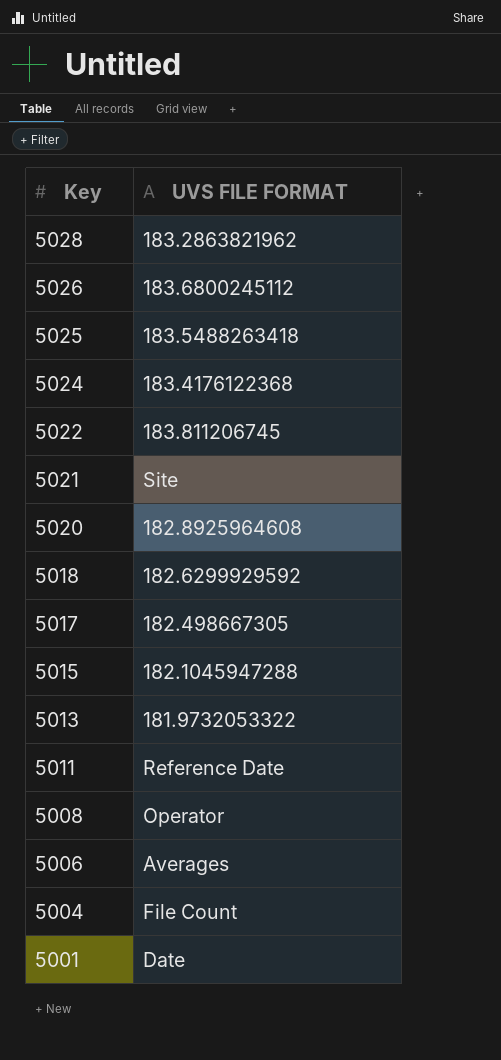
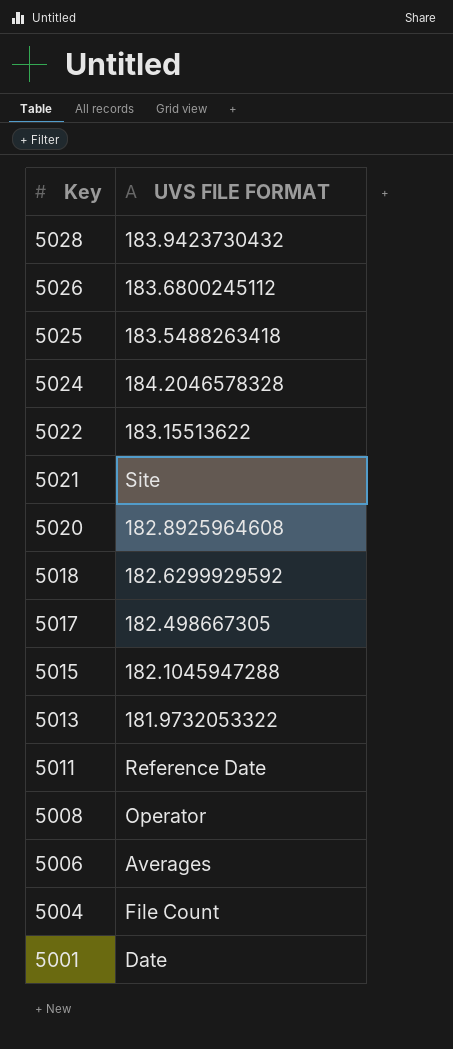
5028 | UVS FILE FORMAT: 183.2863821962 -> 183.9423730432
5024 | UVS FILE FORMAT: 183.4176122368 -> 184.2046578328
5022 | UVS FILE FORMAT: 183.811206745 -> 183.15513622

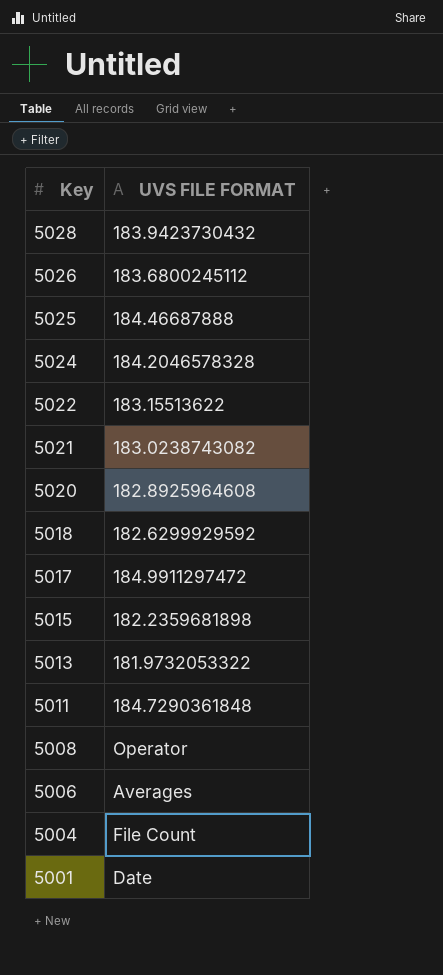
5025 | UVS FILE FORMAT: 183.5488263418 -> 184.46687888
5021 | UVS FILE FORMAT: Site -> 183.0238743082
5017 | UVS FILE FORMAT: 182.498667305 -> 184.9911297472
5015 | UVS FILE FORMAT: 182.1045947288 -> 182.2359681898
5011 | UVS FILE FORMAT: Reference Date -> 184.7290361848

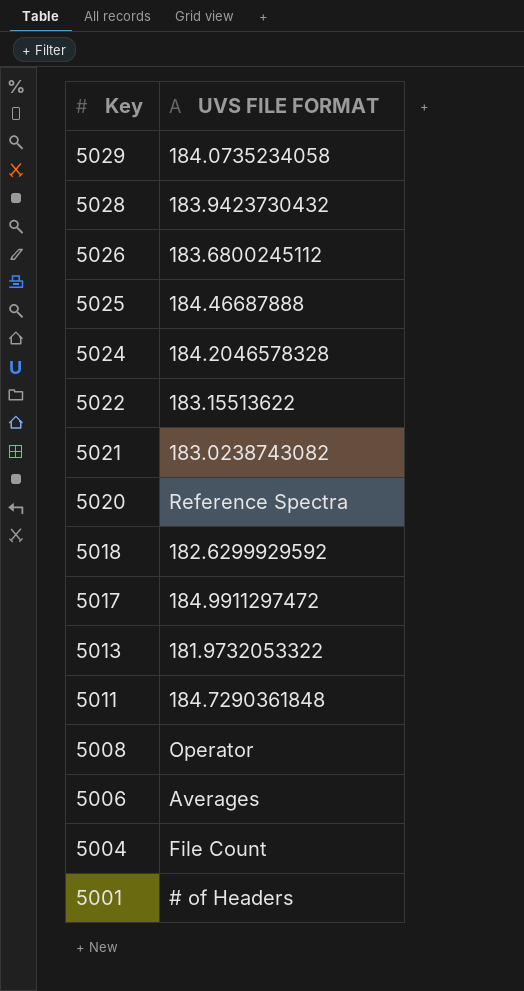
row 5015: 182.2359681898 -> none
row 5029: none -> 184.0735234058
5020 | UVS FILE FORMAT: 182.8925964608 -> Reference Spectra
5001 | UVS FILE FORMAT: Date -> # of Headers

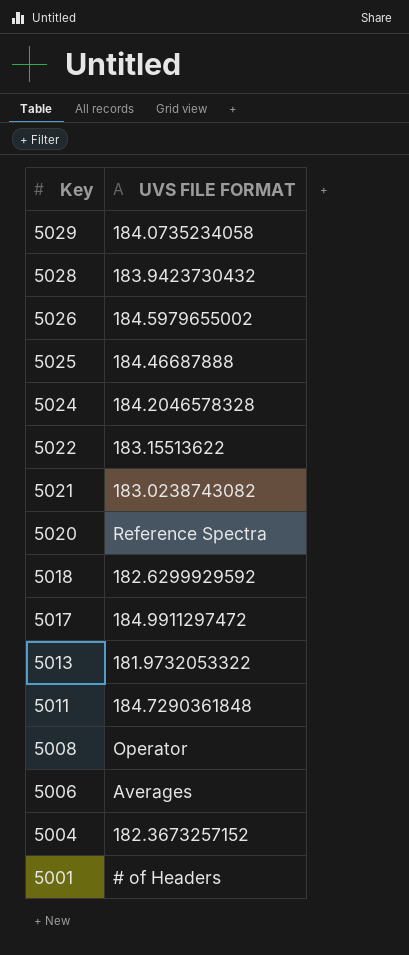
5026 | UVS FILE FORMAT: 183.6800245112 -> 184.5979655002
5004 | UVS FILE FORMAT: File Count -> 182.3673257152

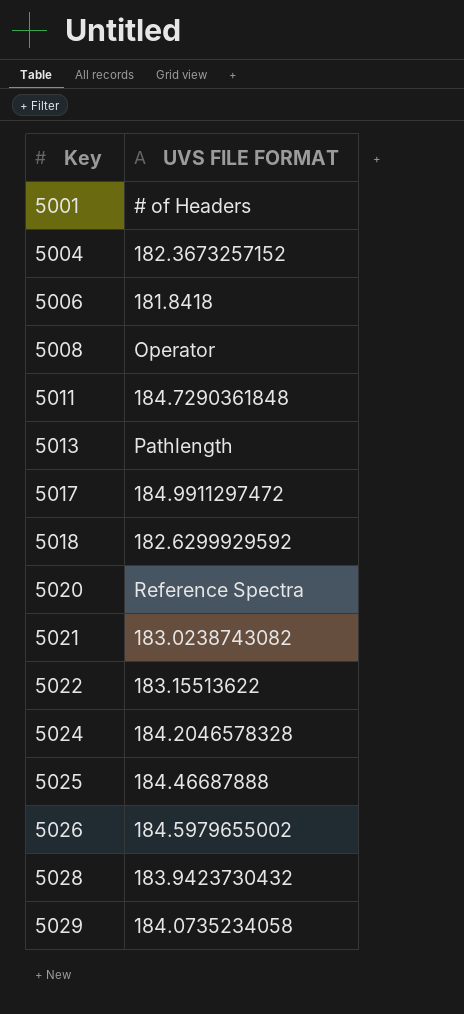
row order: Key descending -> Key ascending
5006 | UVS FILE FORMAT: Averages -> 181.8418
5013 | UVS FILE FORMAT: 181.9732053322 -> Pathlength

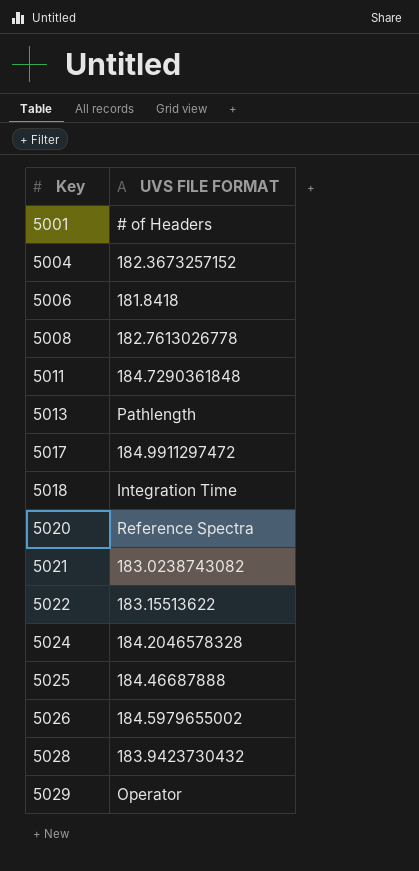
5008 | UVS FILE FORMAT: Operator -> 182.7613026778
5018 | UVS FILE FORMAT: 182.6299929592 -> Integration Time
5029 | UVS FILE FORMAT: 184.0735234058 -> Operator

